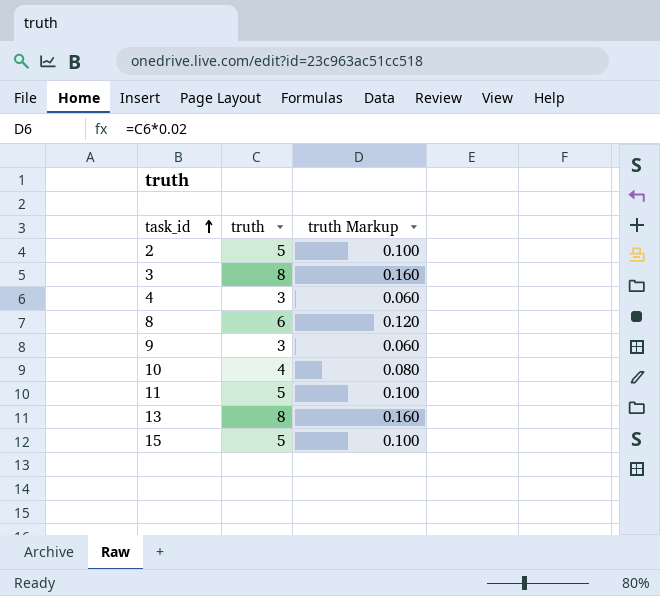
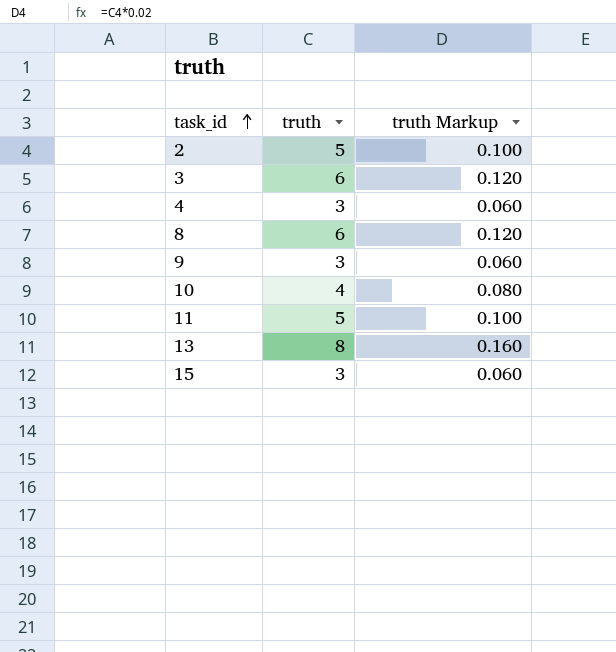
3 | truth: 8 -> 6
3 | truth Markup: 0.160 -> 0.120
15 | truth: 5 -> 3
15 | truth Markup: 0.100 -> 0.060

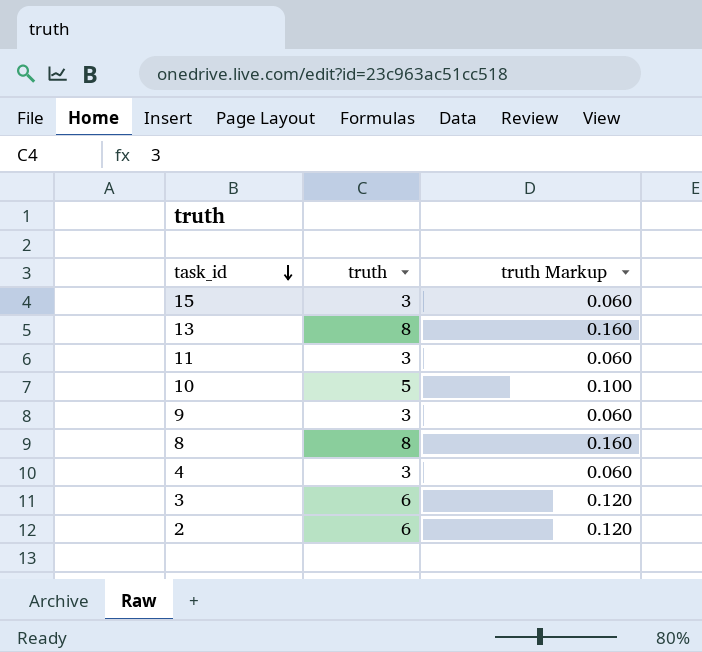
row order: task_id ascending -> task_id descending
11 | truth: 5 -> 3
11 | truth Markup: 0.100 -> 0.060
10 | truth: 4 -> 5
10 | truth Markup: 0.080 -> 0.100
8 | truth: 6 -> 8
8 | truth Markup: 0.120 -> 0.160
2 | truth: 5 -> 6
2 | truth Markup: 0.100 -> 0.120

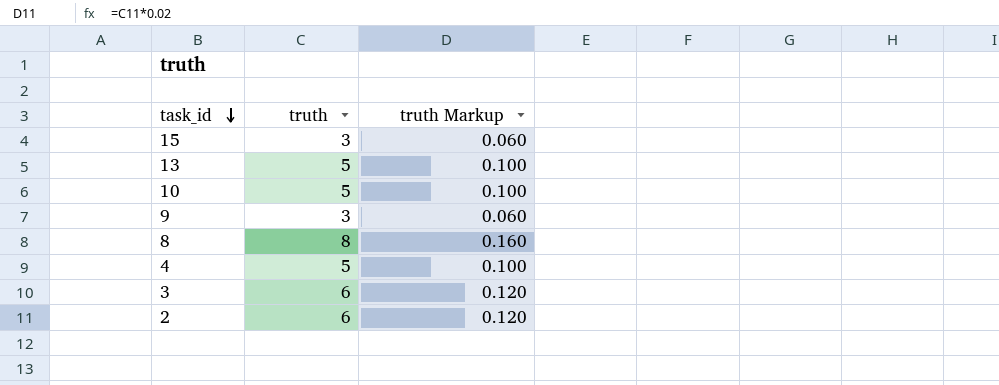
row 11: 3 | 0.060 -> none
13 | truth: 8 -> 5
13 | truth Markup: 0.160 -> 0.100
4 | truth: 3 -> 5
4 | truth Markup: 0.060 -> 0.100

